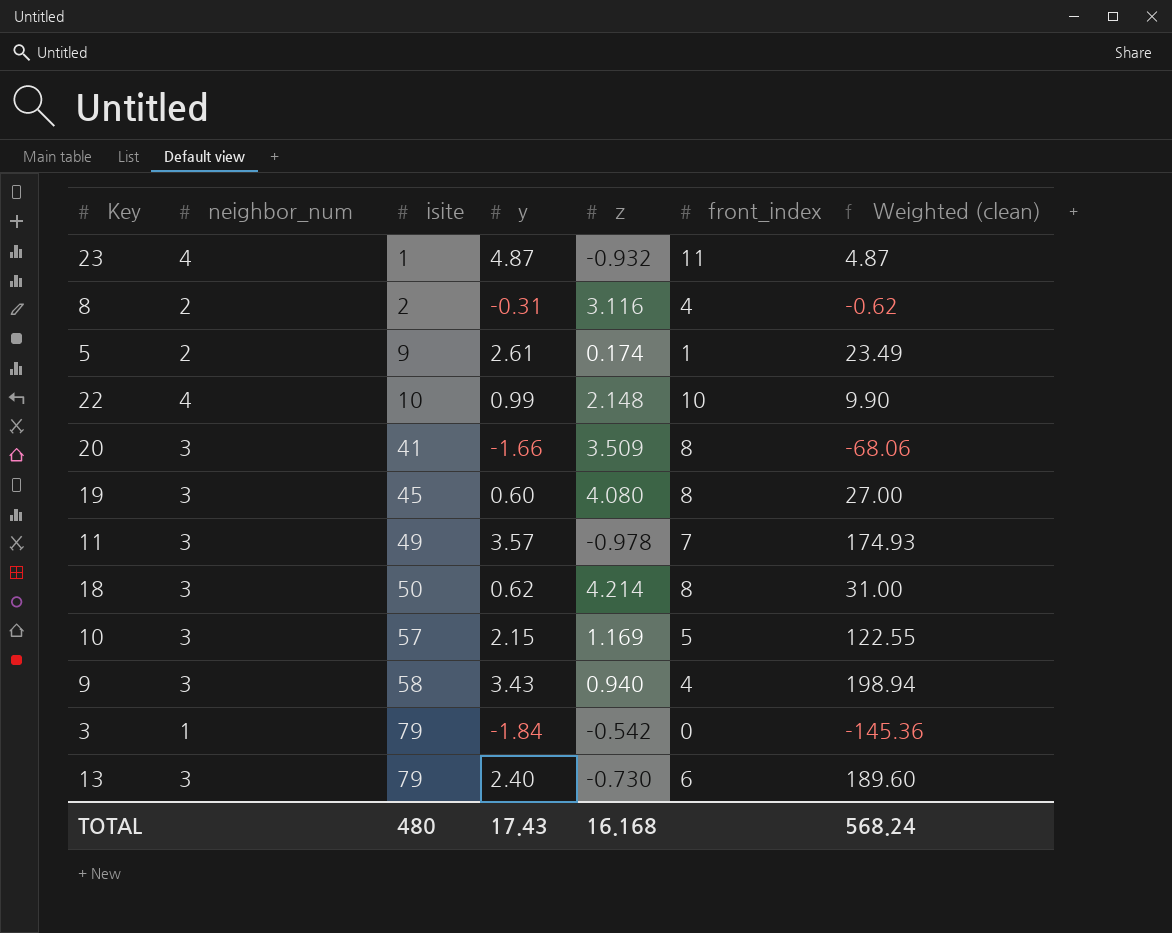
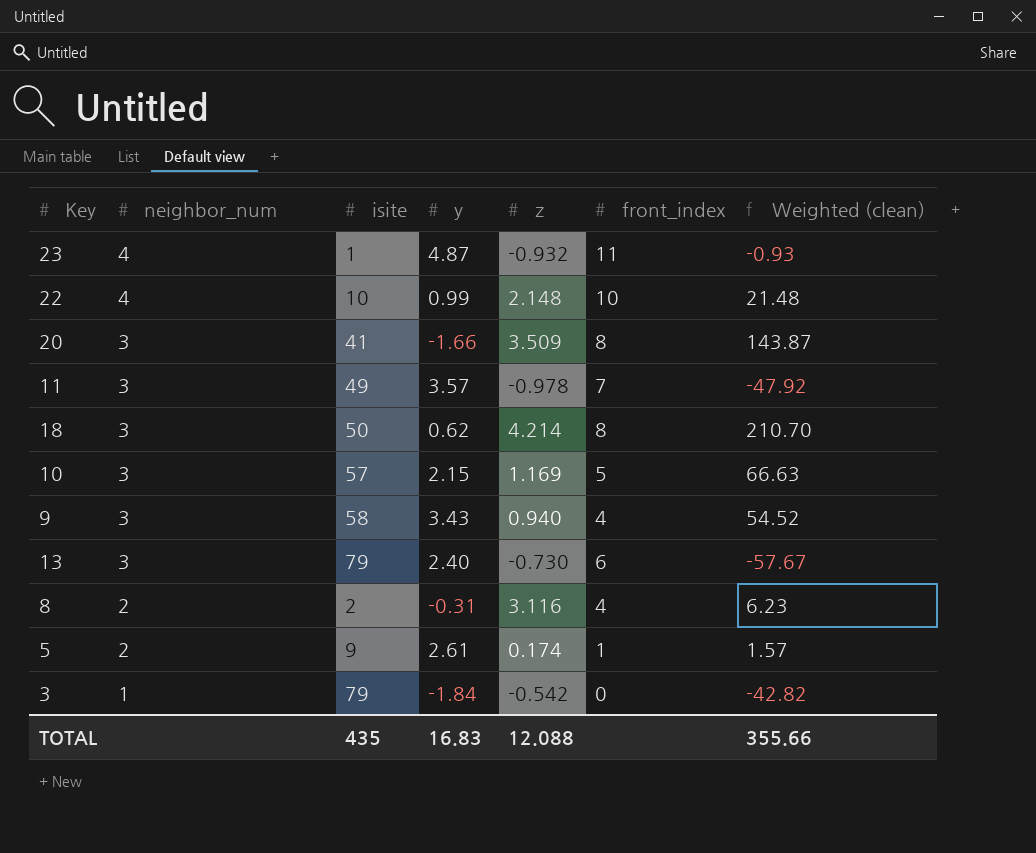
row order: isite ascending -> neighbor_num descending
column Weighted (clean) | formula: [isite] * [y] -> [isite] * [z]
row 19: 3 | 45 | 0.60 | 4.080 | 8 | 27.00 -> none
TOTAL | isite: 480 -> 435
TOTAL | y: 17.43 -> 16.83
TOTAL | z: 16.168 -> 12.088
TOTAL | Weighted (clean): 568.24 -> 355.66

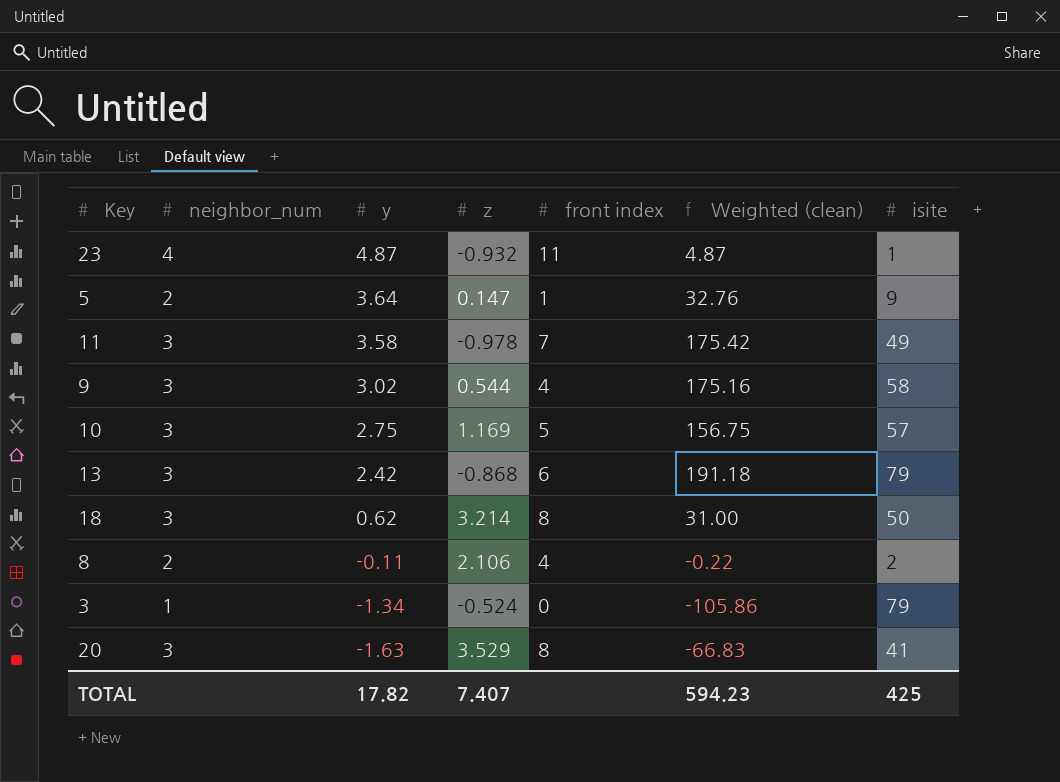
row order: neighbor_num descending -> y descending
column name: front_index -> front index
column Weighted (clean) | formula: [isite] * [z] -> [y] * [isite]
column isite | position: 3 -> 7
row 22: 4 | 10 | 0.99 | 2.148 | 10 | 21.48 -> none
5 | y: 2.61 -> 3.64
5 | z: 0.174 -> 0.147
11 | y: 3.57 -> 3.58
9 | y: 3.43 -> 3.02
9 | z: 0.940 -> 0.544
10 | y: 2.15 -> 2.75
13 | y: 2.40 -> 2.42
13 | z: -0.730 -> -0.868
18 | z: 4.214 -> 3.214
8 | y: -0.31 -> -0.11
8 | z: 3.116 -> 2.106
3 | y: -1.84 -> -1.34
3 | z: -0.542 -> -0.524
20 | y: -1.66 -> -1.63
20 | z: 3.509 -> 3.529
TOTAL | y: 16.83 -> 17.82
TOTAL | z: 12.088 -> 7.407
TOTAL | Weighted (clean): 355.66 -> 594.23
TOTAL | isite: 435 -> 425

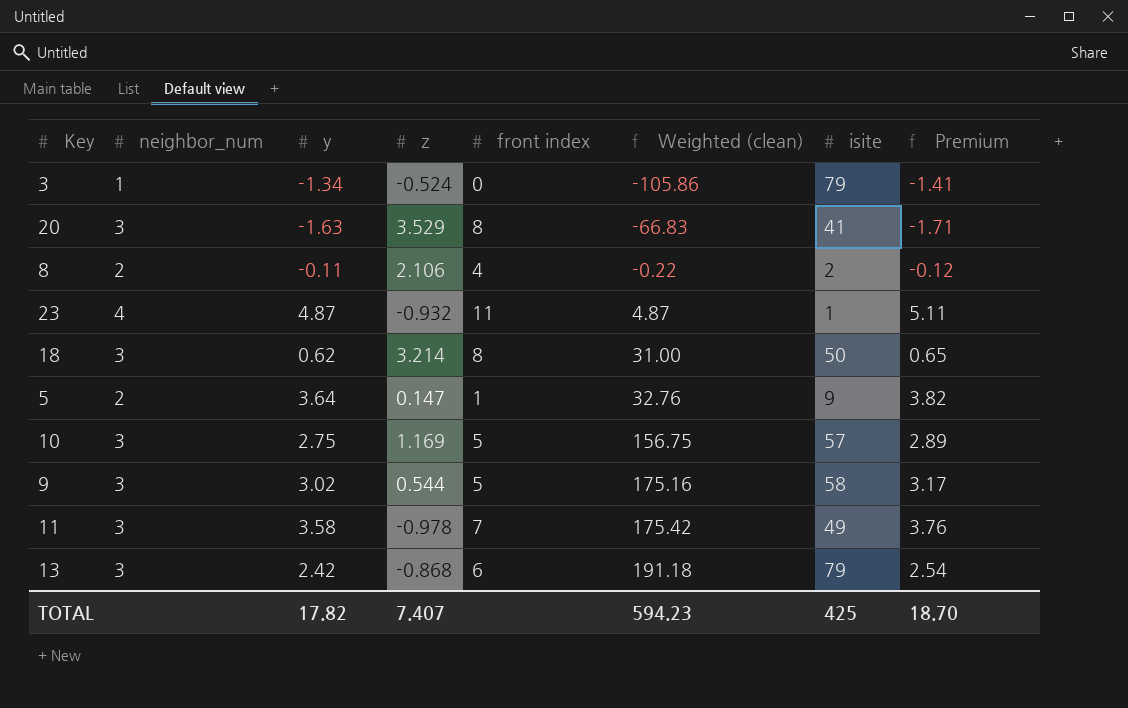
row order: y descending -> Weighted (clean) ascending
column Premium | formula: none -> [y] * 1.05
9 | front index: 4 -> 5

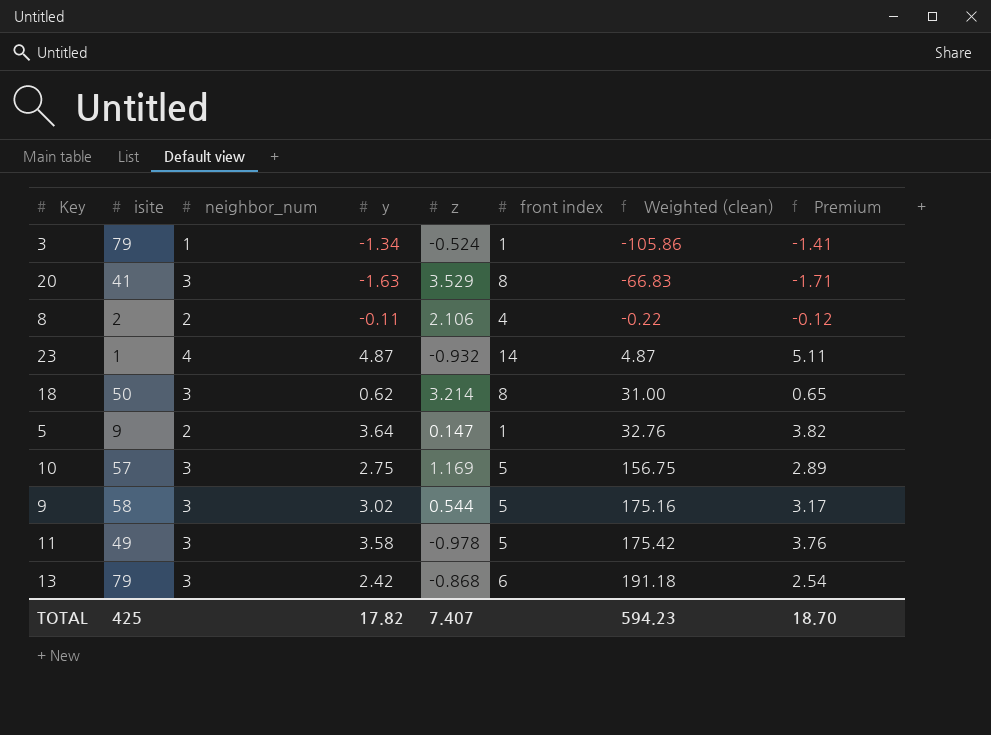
column isite | position: 7 -> 2
3 | front index: 0 -> 1
23 | front index: 11 -> 14
11 | front index: 7 -> 5

